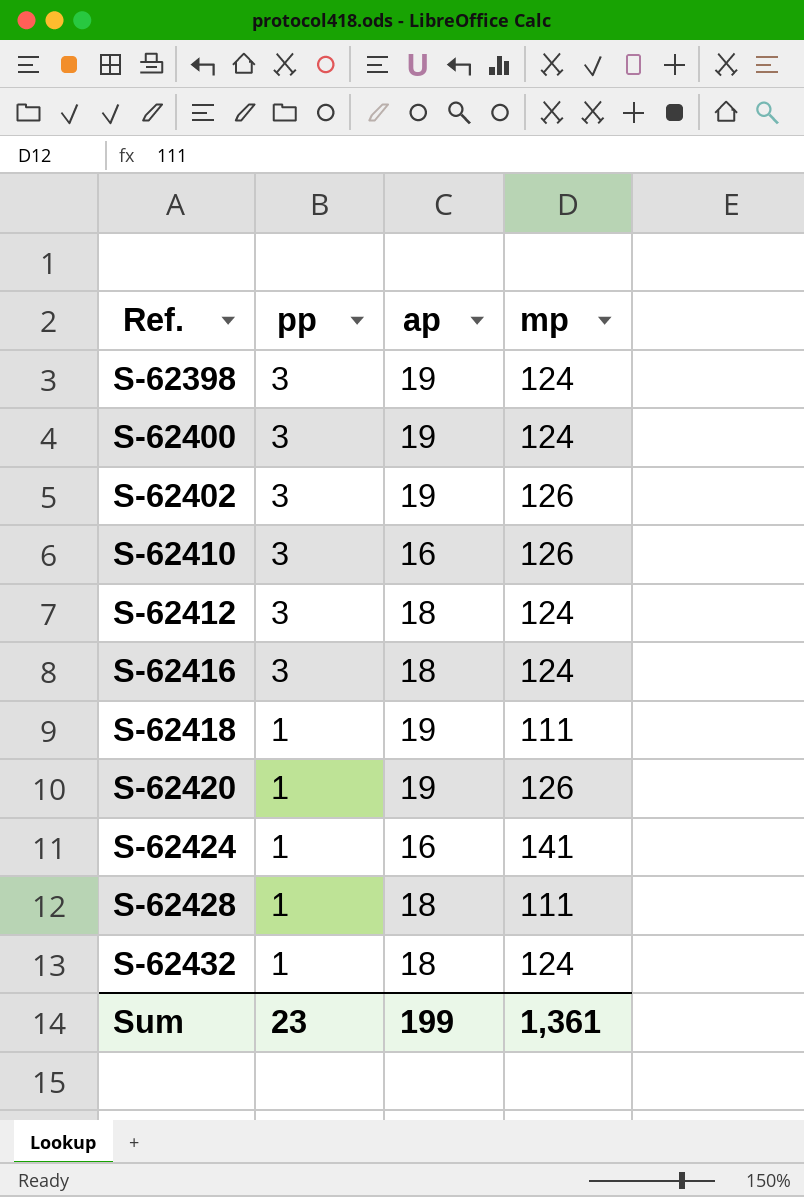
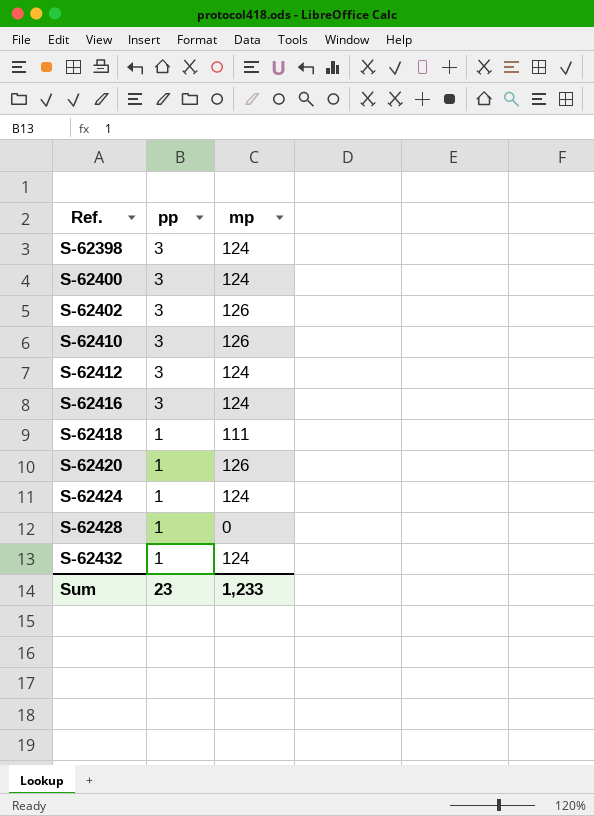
column ap | position: 3 -> none
S-62424 | mp: 141 -> 124
S-62428 | mp: 111 -> 0
Sum | mp: 1,361 -> 1,233

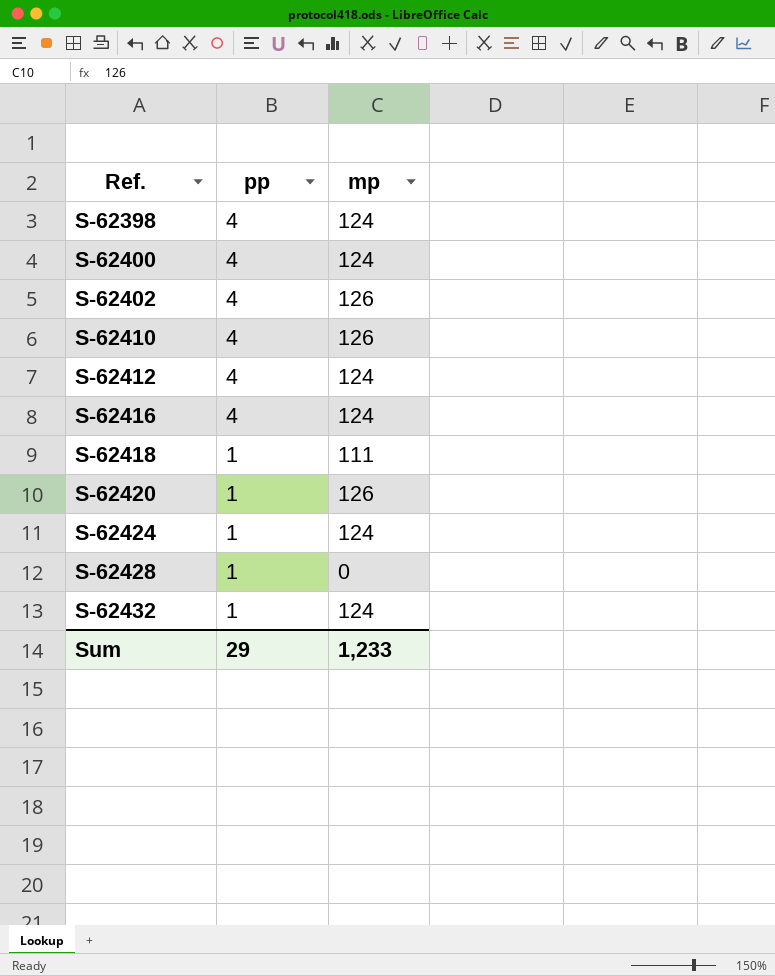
S-62398 | pp: 3 -> 4
S-62400 | pp: 3 -> 4
S-62402 | pp: 3 -> 4
S-62410 | pp: 3 -> 4
S-62412 | pp: 3 -> 4
S-62416 | pp: 3 -> 4
Sum | pp: 23 -> 29

